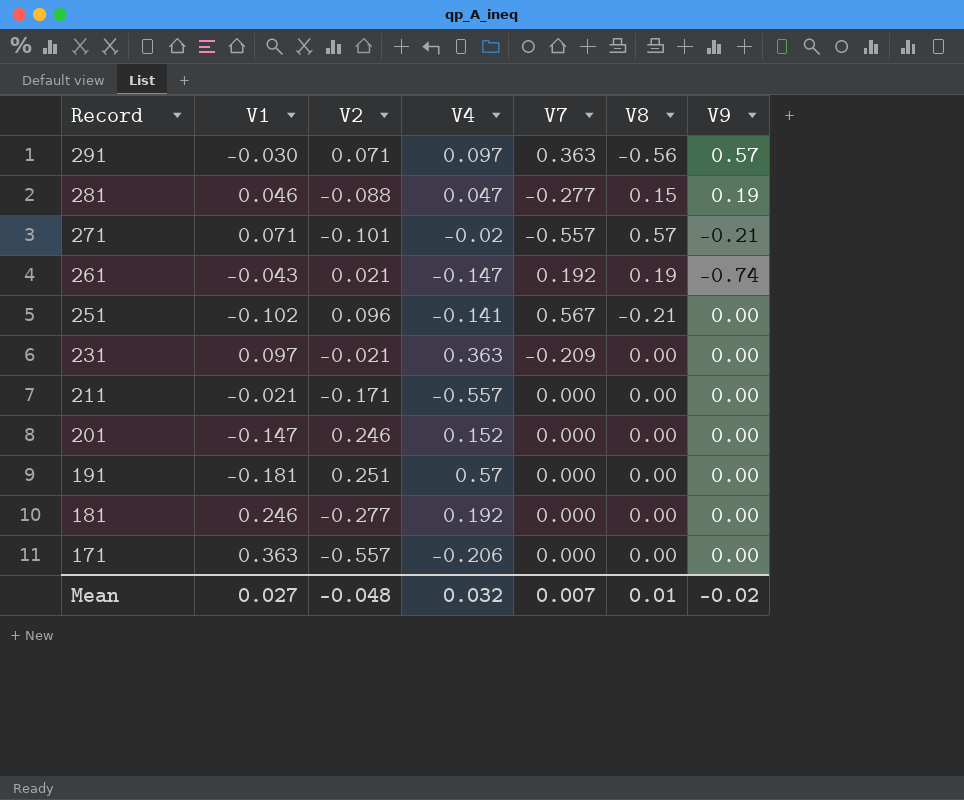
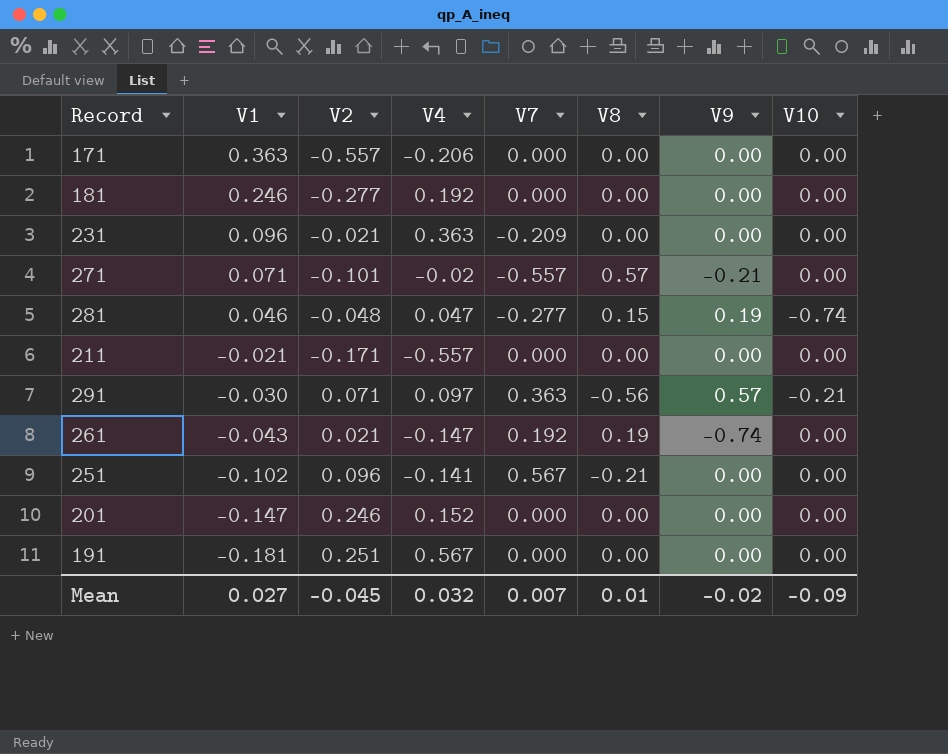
row order: Record descending -> V1 descending
column V10 | position: none -> 8
231 | V1: 0.097 -> 0.096
281 | V2: -0.088 -> -0.048
191 | V4: 0.57 -> 0.567
Mean | V2: -0.048 -> -0.045

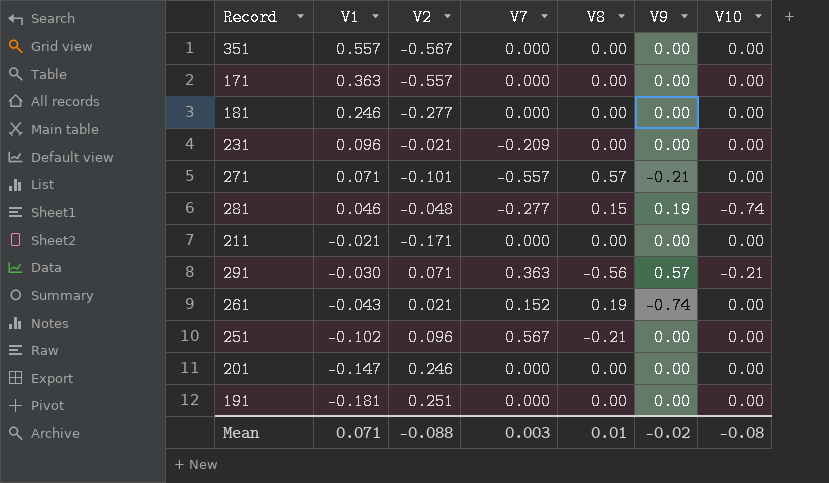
column V4 | position: 4 -> none
row 351: none -> 0.557 | -0.567 | 0.000 | 0.00 | 0.00 | 0.00
261 | V7: 0.192 -> 0.152
Mean | V1: 0.027 -> 0.071
Mean | V2: -0.045 -> -0.088
Mean | V7: 0.007 -> 0.003
Mean | V10: -0.09 -> -0.08

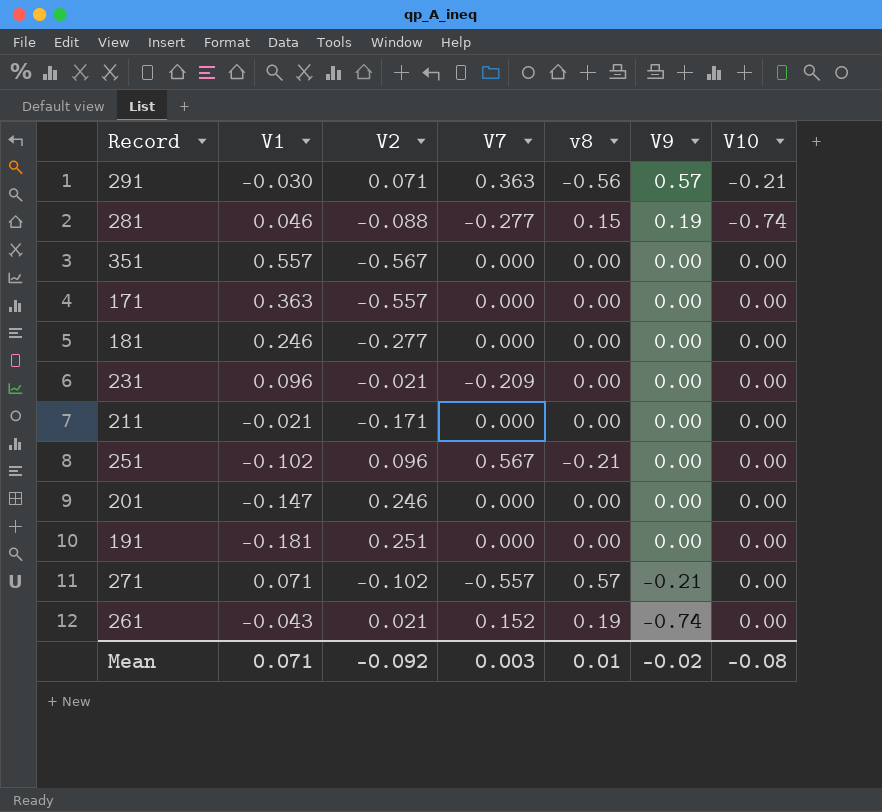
row order: V1 descending -> V9 descending
column name: V8 -> v8
281 | V2: -0.048 -> -0.088
271 | V2: -0.101 -> -0.102
Mean | V2: -0.088 -> -0.092

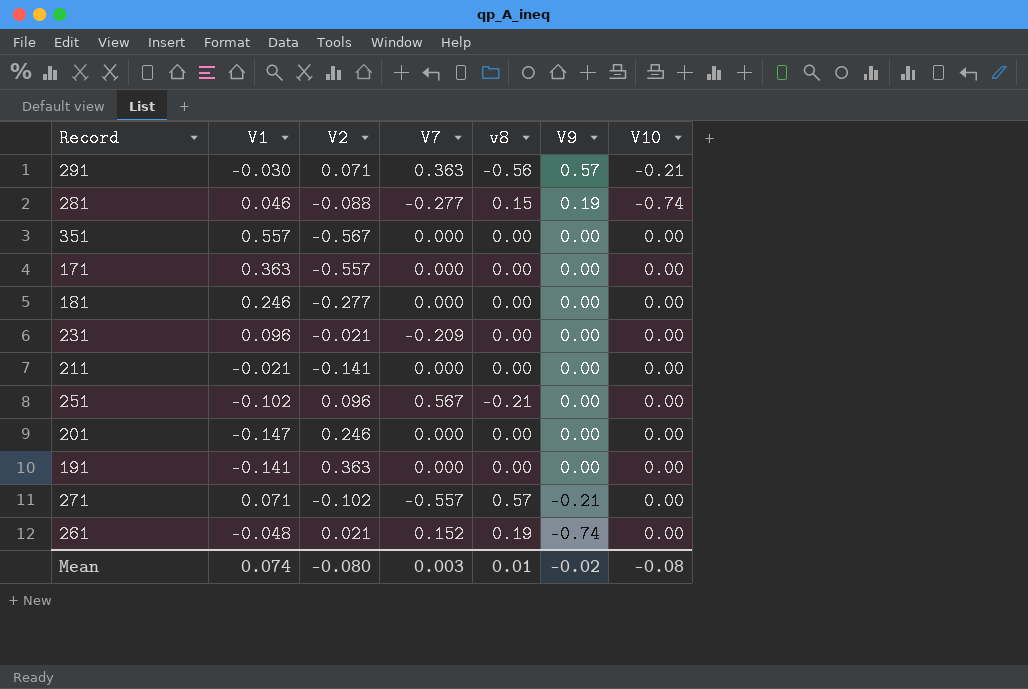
211 | V2: -0.171 -> -0.141
191 | V1: -0.181 -> -0.141
191 | V2: 0.251 -> 0.363
261 | V1: -0.043 -> -0.048
Mean | V1: 0.071 -> 0.074
Mean | V2: -0.092 -> -0.080

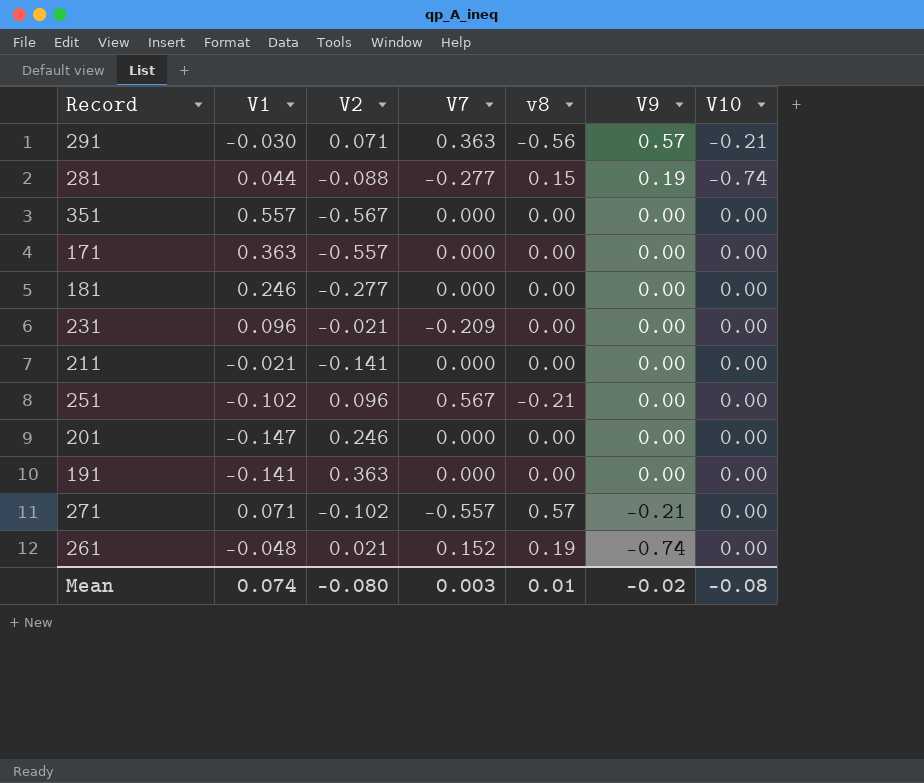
281 | V1: 0.046 -> 0.044

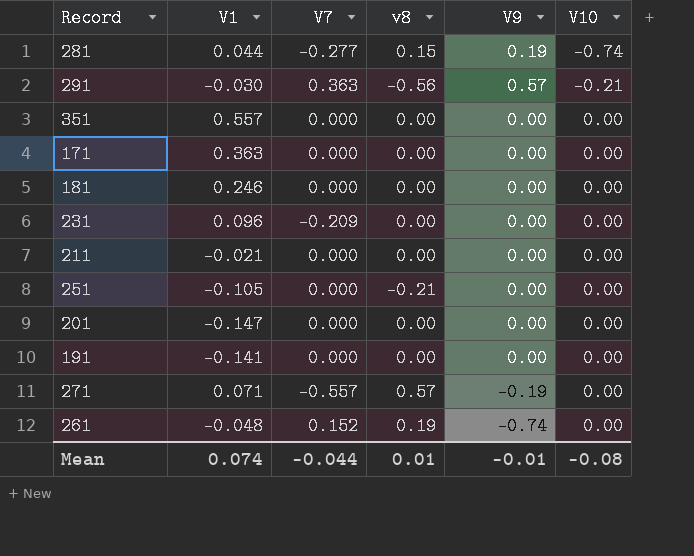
row order: V9 descending -> V10 ascending
column V2 | position: 3 -> none
251 | V1: -0.102 -> -0.105
251 | V7: 0.567 -> 0.000
271 | V9: -0.21 -> -0.19
Mean | V7: 0.003 -> -0.044
Mean | V9: -0.02 -> -0.01

